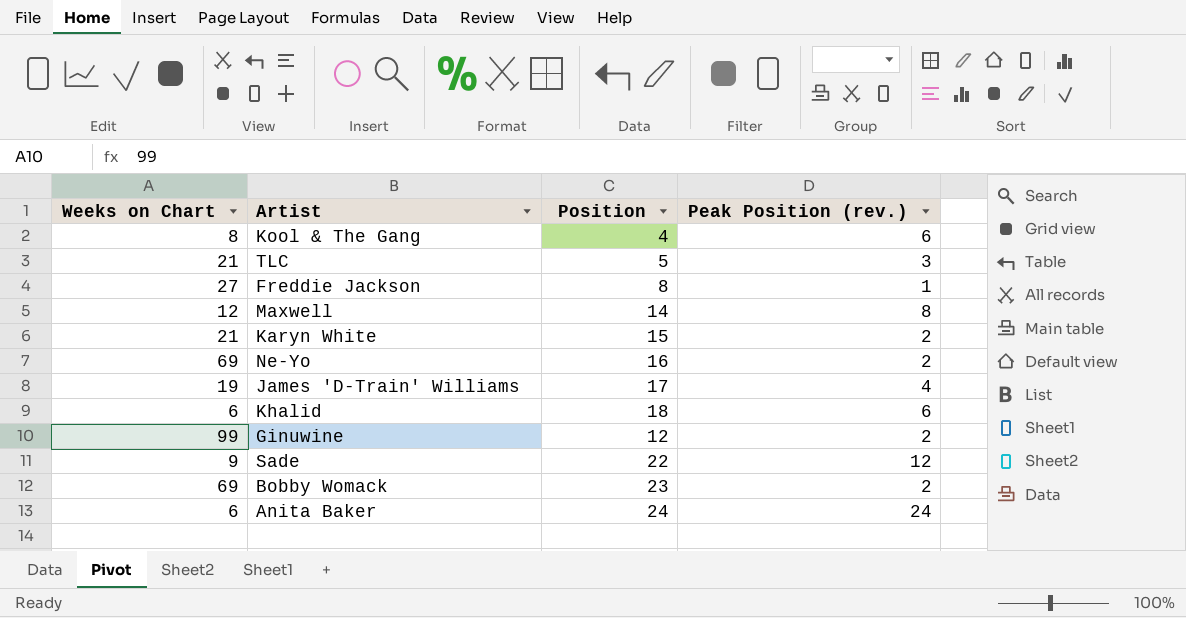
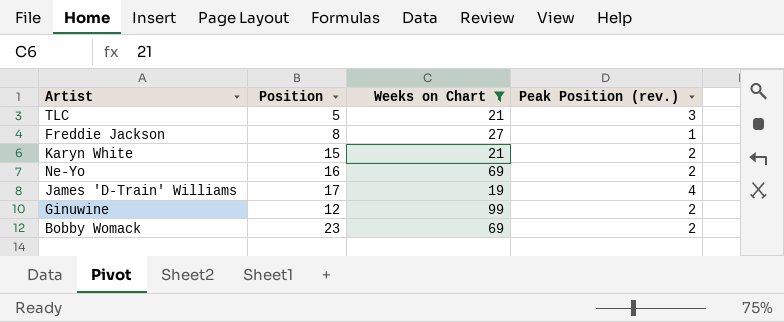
filter: none -> Weeks on Chart >= 19
column Weeks on Chart | position: 1 -> 3

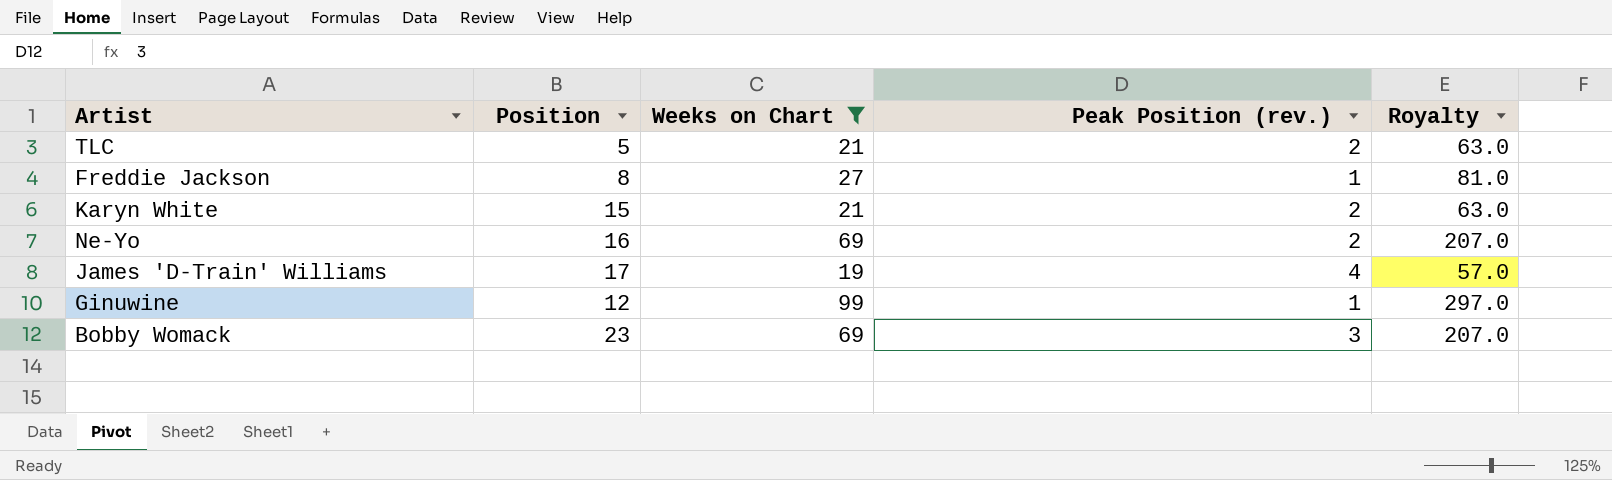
column Royalty | formula: none -> [Weeks on Chart] * 3
TLC | Peak Position (rev.): 3 -> 2
Ginuwine | Peak Position (rev.): 2 -> 1
Bobby Womack | Peak Position (rev.): 2 -> 3

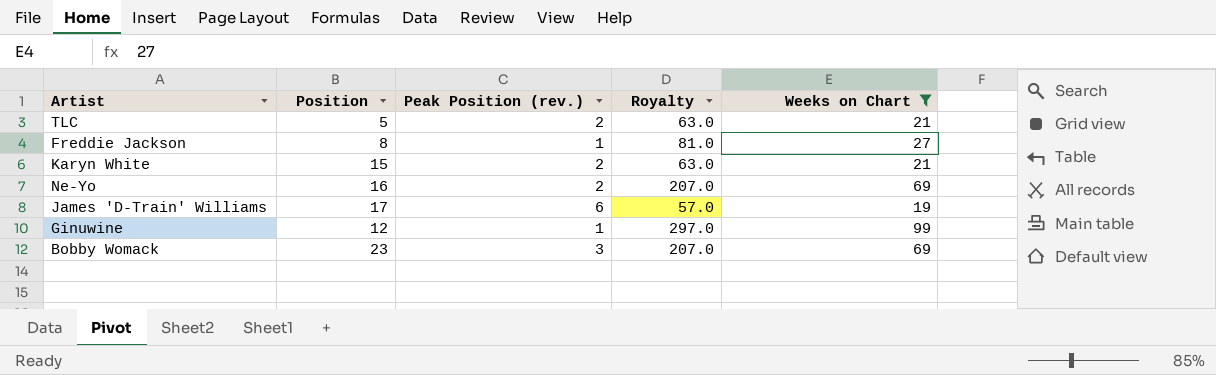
column Weeks on Chart | position: 3 -> 5
James 'D-Train' Williams | Peak Position (rev.): 4 -> 6

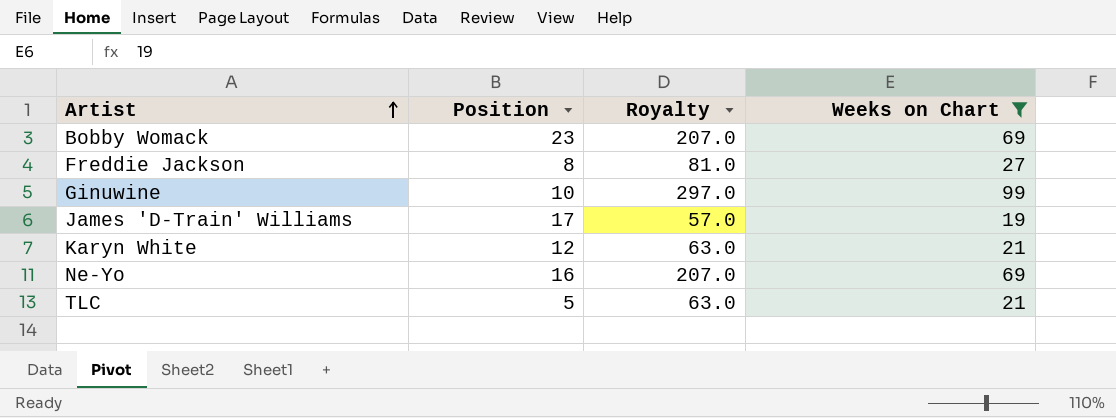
row order: none -> Artist ascending
column Peak Position (rev.) | position: 3 -> none
Ginuwine | Position: 12 -> 10
Karyn White | Position: 15 -> 12

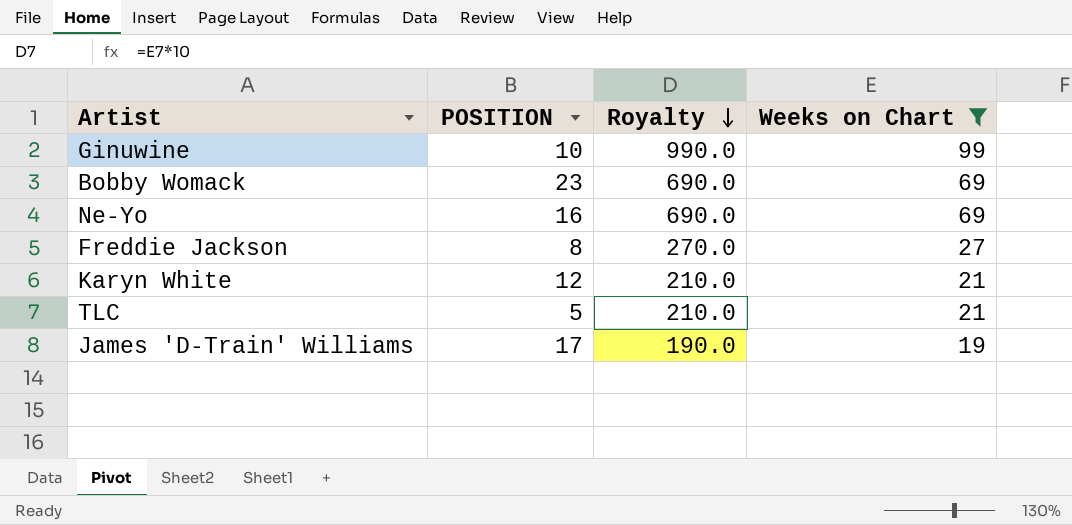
row order: Artist ascending -> Royalty descending
column name: Position -> POSITION
column Royalty | formula: [Weeks on Chart] * 3 -> [Weeks on Chart] * 10

